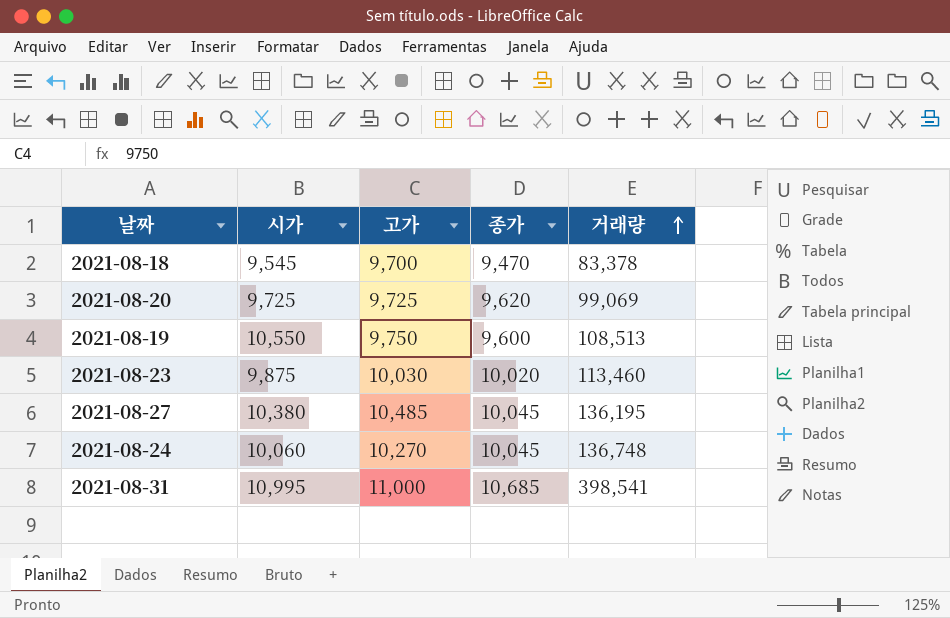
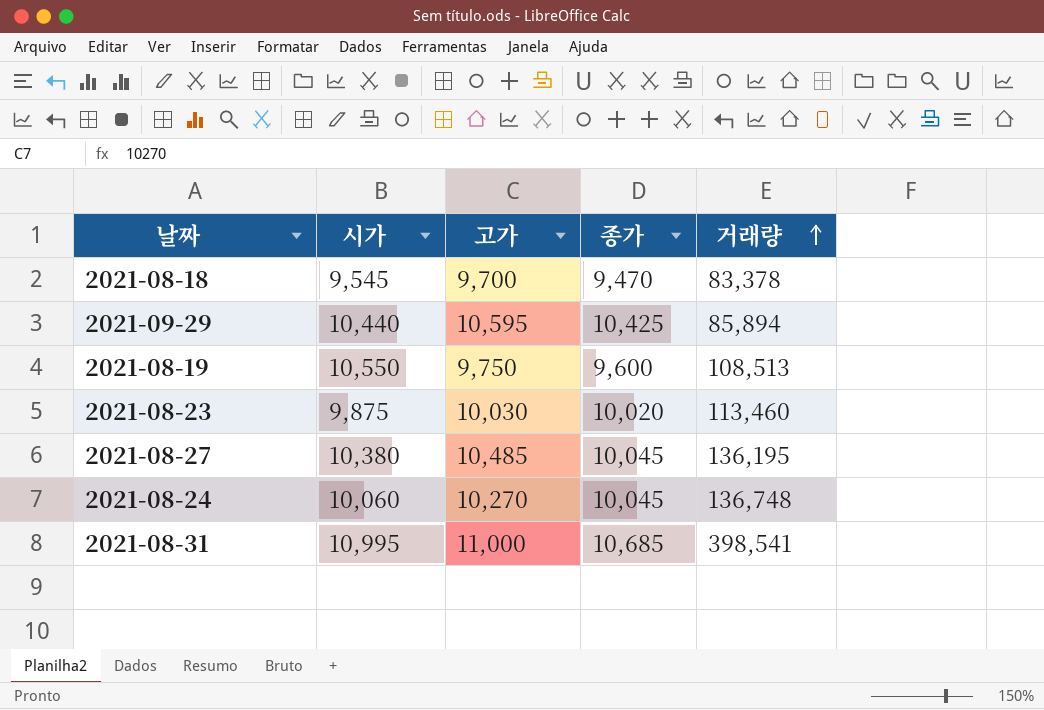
row 2021-08-20: 9,725 | 9,725 | 9,620 | 99,069 -> none
row 2021-09-29: none -> 10,440 | 10,595 | 10,425 | 85,894

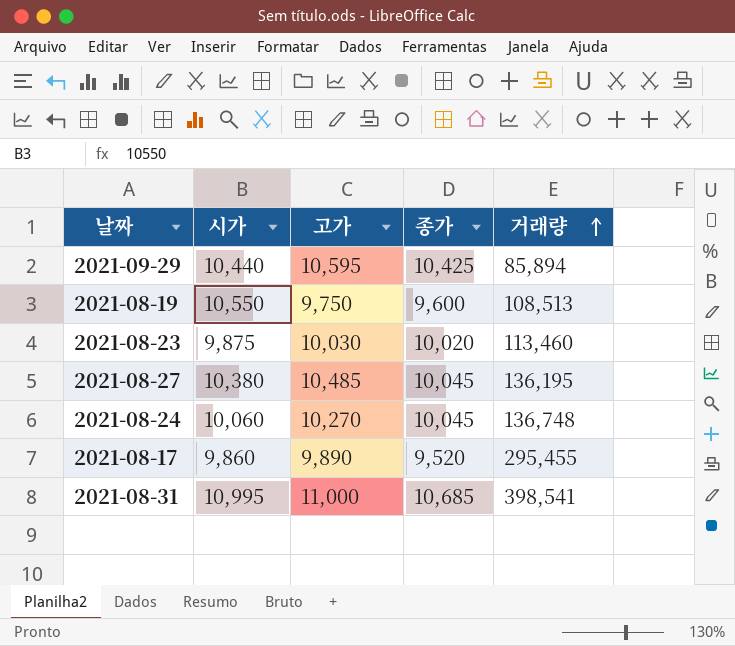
row 2021-08-18: 9,545 | 9,700 | 9,470 | 83,378 -> none
row 2021-08-17: none -> 9,860 | 9,890 | 9,520 | 295,455

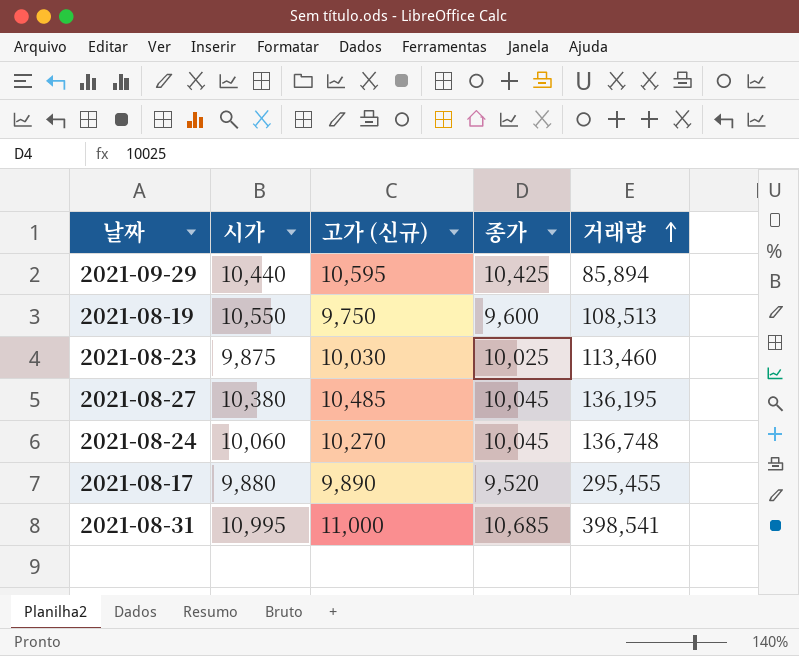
column name: 고가 -> 고가 (신규)
2021-08-23 | 종가: 10,020 -> 10,025
2021-08-17 | 시가: 9,860 -> 9,880

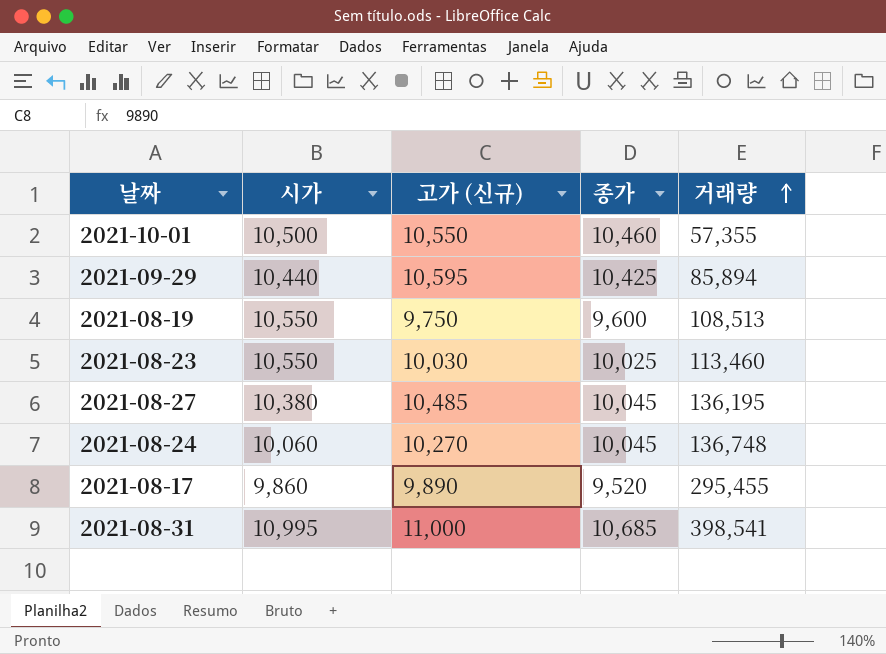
row 2021-10-01: none -> 10,500 | 10,550 | 10,460 | 57,355
2021-08-23 | 시가: 9,875 -> 10,550
2021-08-17 | 시가: 9,880 -> 9,860

